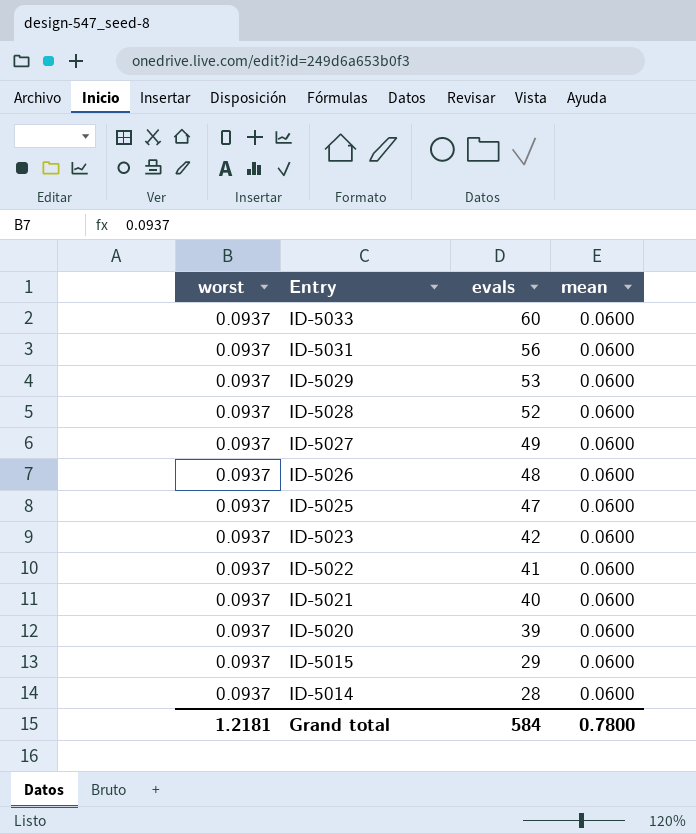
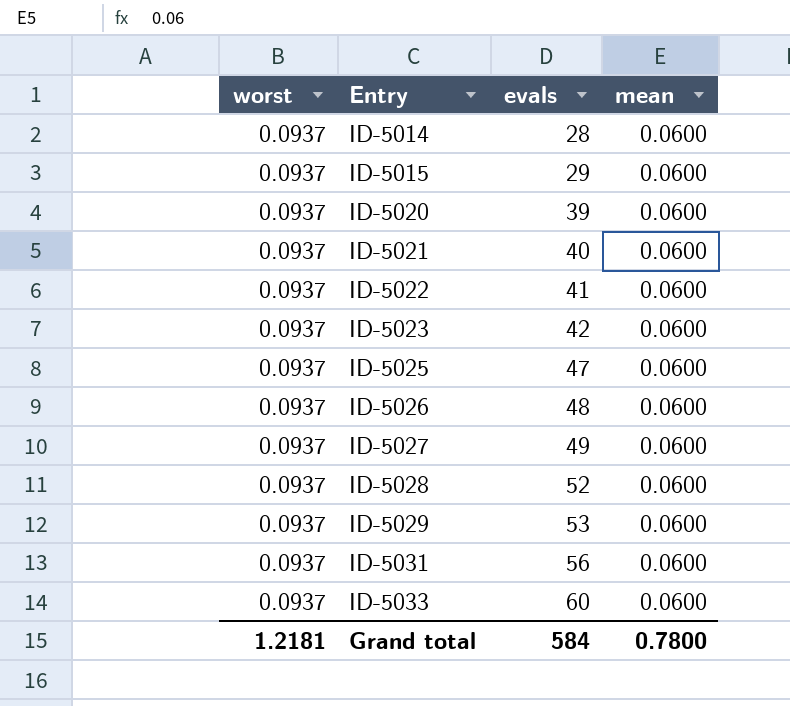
row order: Entry descending -> Entry ascending

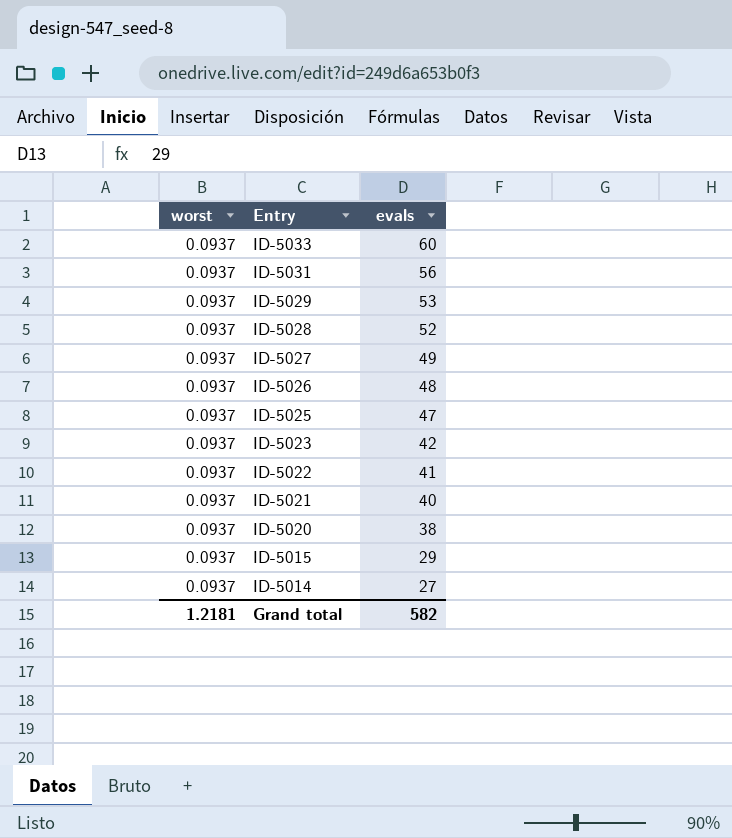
row order: Entry ascending -> Entry descending
column mean | position: 4 -> none
ID-5020 | evals: 39 -> 38
ID-5014 | evals: 28 -> 27
Grand total | evals: 584 -> 582

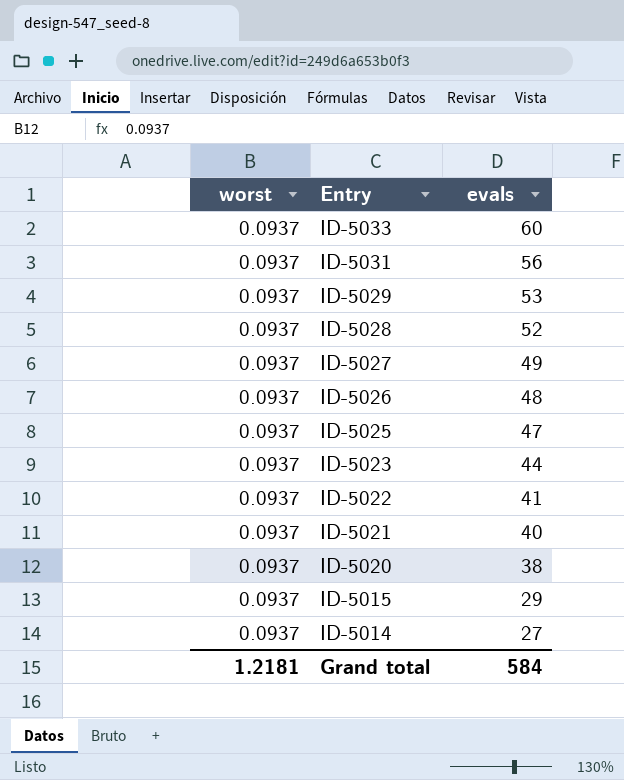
ID-5023 | evals: 42 -> 44
Grand total | evals: 582 -> 584

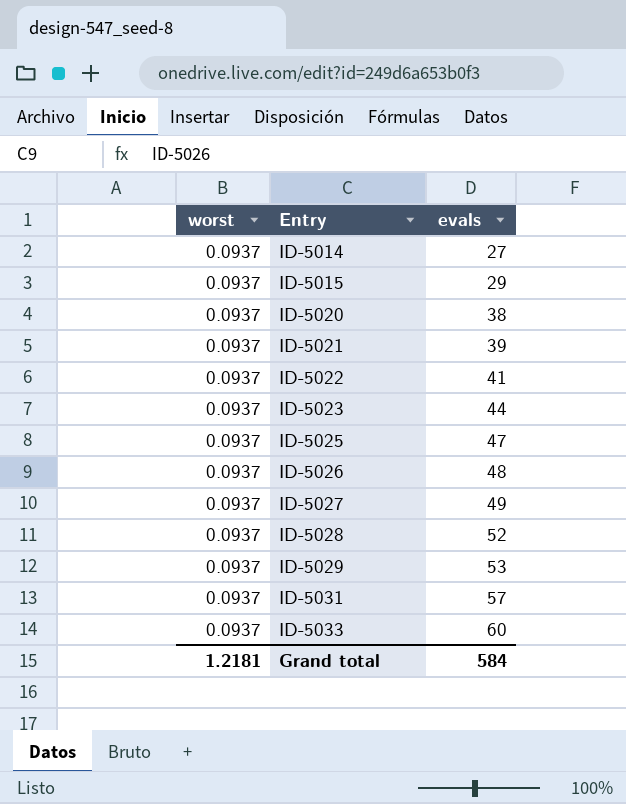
row order: Entry descending -> Entry ascending
ID-5021 | evals: 40 -> 39
ID-5031 | evals: 56 -> 57

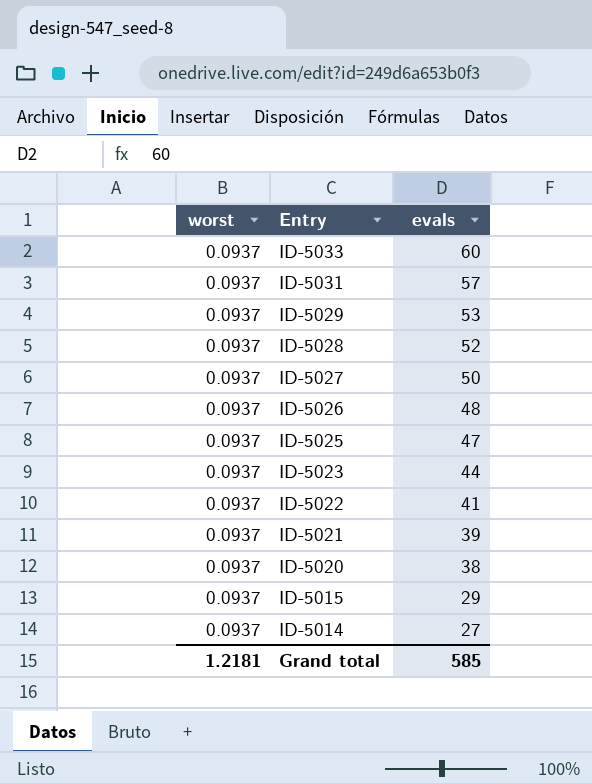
row order: Entry ascending -> Entry descending
ID-5027 | evals: 49 -> 50
Grand total | evals: 584 -> 585

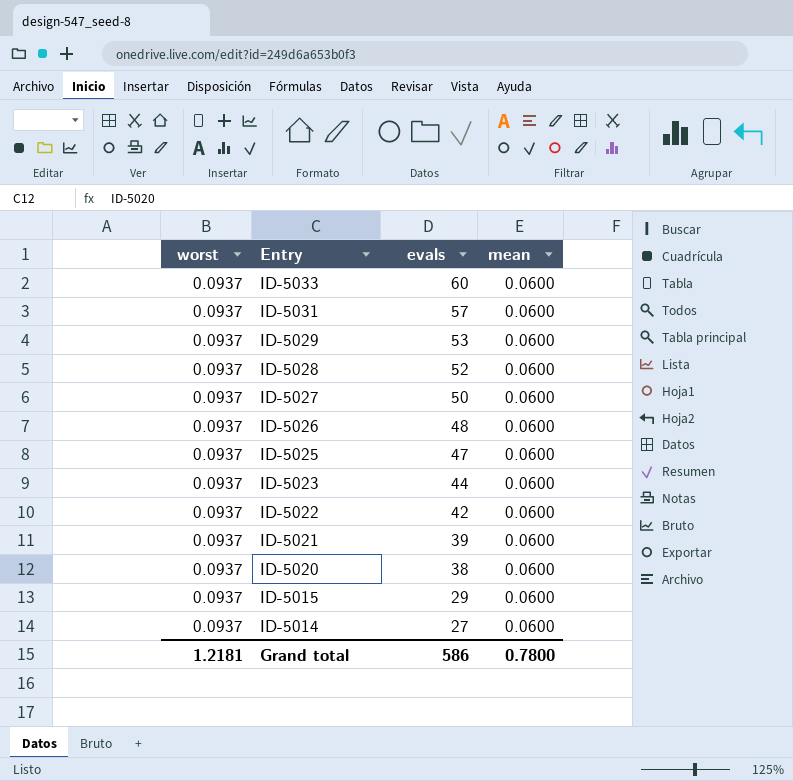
column mean | position: none -> 4
ID-5022 | evals: 41 -> 42
Grand total | evals: 585 -> 586

